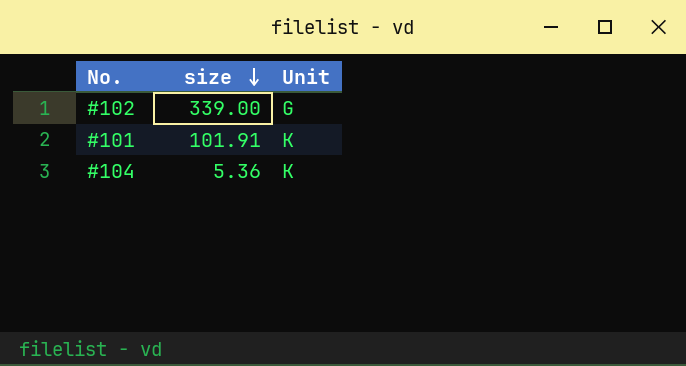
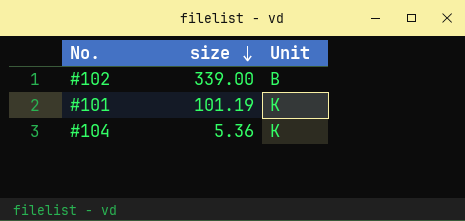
#102 | Unit: G -> B
#101 | size: 101.91 -> 101.19

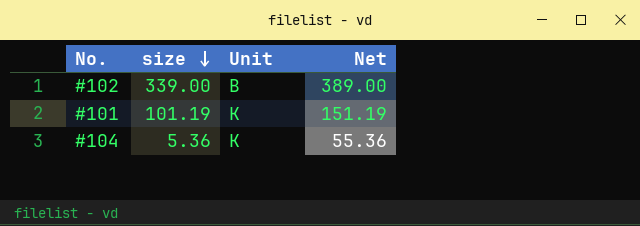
column Net | formula: none -> [size] + 50

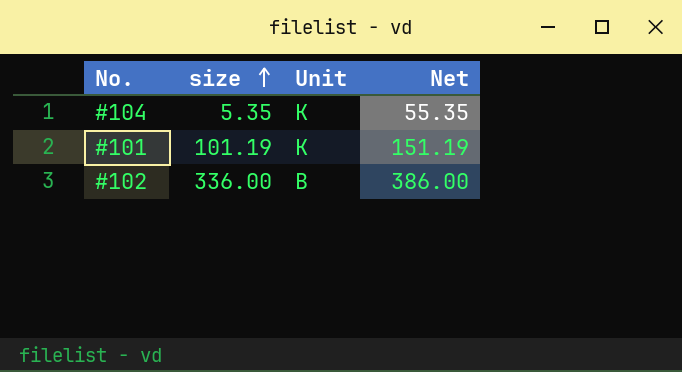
row order: size descending -> size ascending
#104 | size: 5.36 -> 5.35
#104 | Net: 55.36 -> 55.35
#102 | size: 339.00 -> 336.00
#102 | Net: 389.00 -> 386.00

